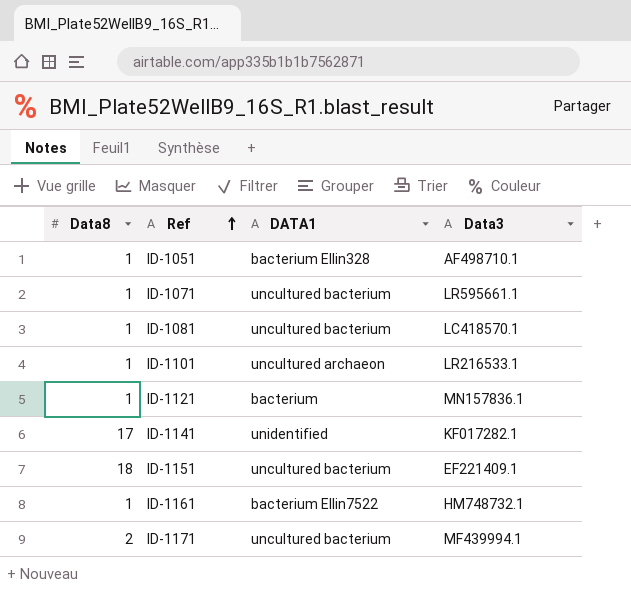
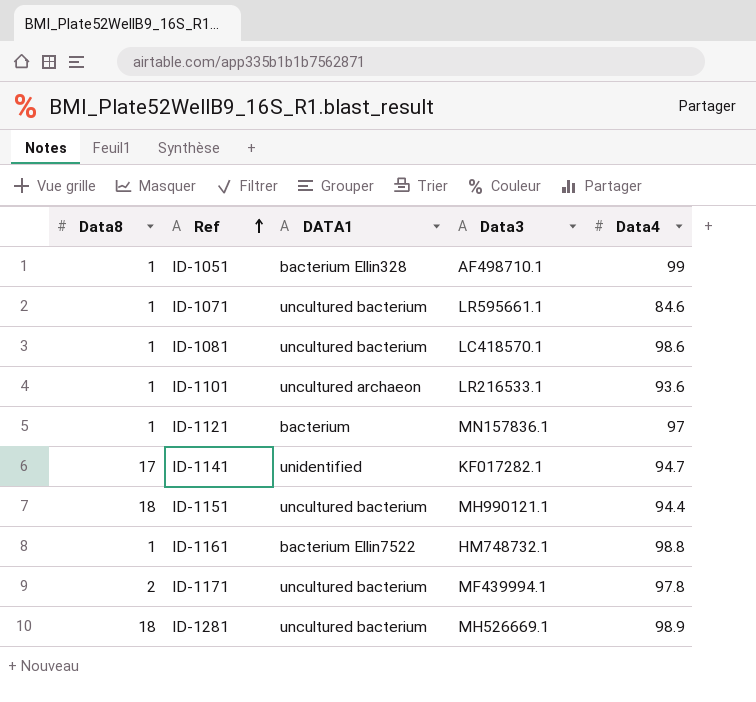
column Data4 | position: none -> 5
ID-1151 | Data3: EF221409.1 -> MH990121.1
row ID-1281: none -> 18 | uncultured bacterium | MH526669.1 | 98.9

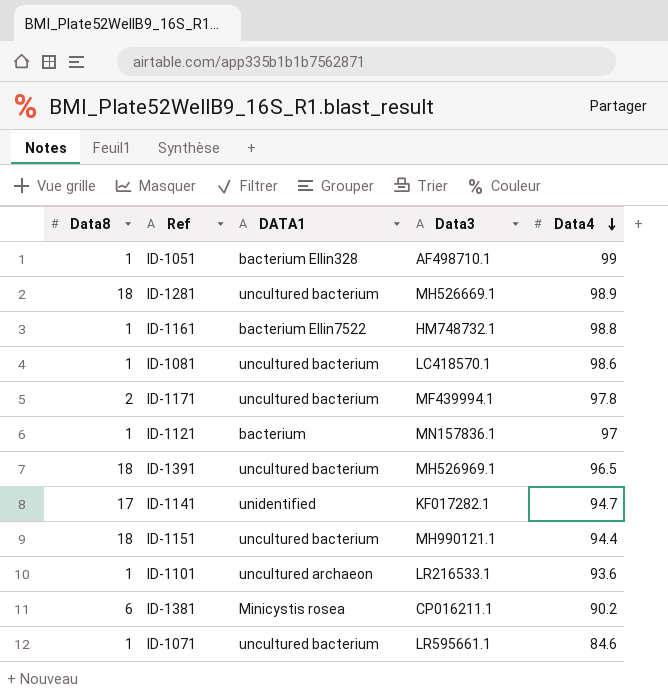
row order: Ref ascending -> Data4 descending
row ID-1391: none -> 18 | uncultured bacterium | MH526969.1 | 96.5
row ID-1381: none -> 6 | Minicystis rosea | CP016211.1 | 90.2

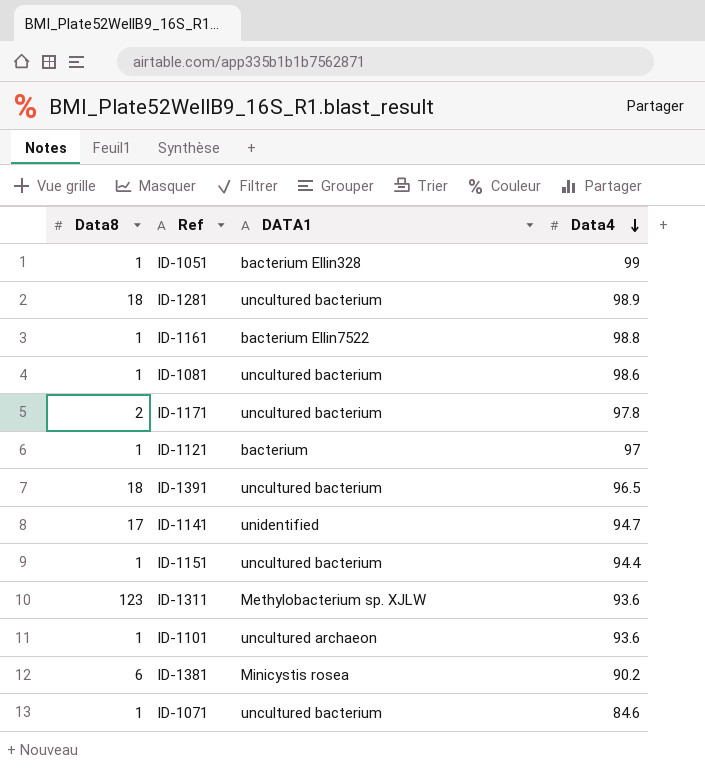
column Data3 | position: 4 -> none
ID-1151 | Data8: 18 -> 1
row ID-1311: none -> 123 | Methylobacterium sp. XJLW | 93.6

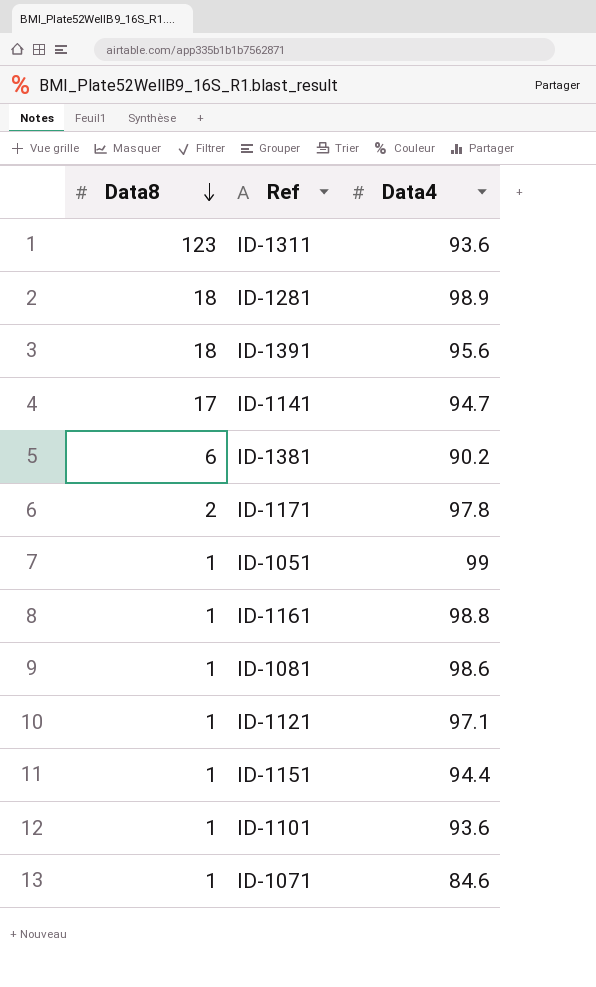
row order: Data4 descending -> Data8 descending
column DATA1 | position: 3 -> none
ID-1391 | Data4: 96.5 -> 95.6
ID-1121 | Data4: 97 -> 97.1

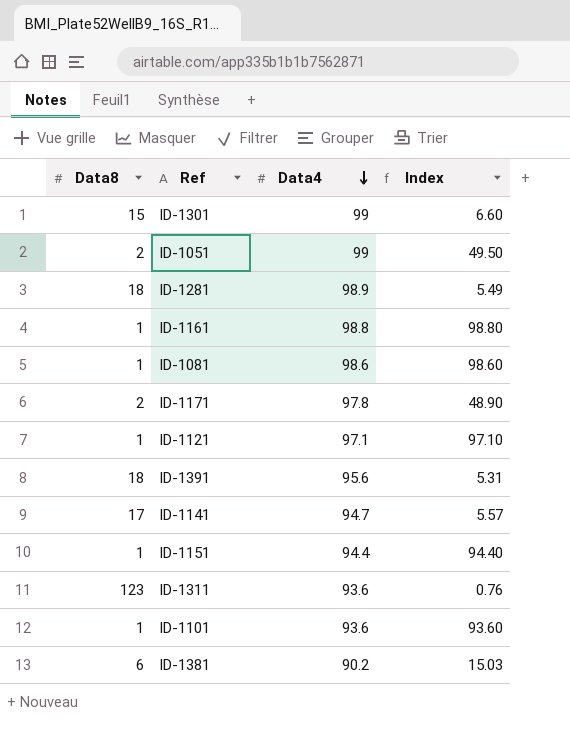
row order: Data8 descending -> Data4 descending
column Index | formula: none -> [Data4] / [Data8]
row ID-1071: 1 | 84.6 -> none
row ID-1301: none -> 15 | 99 | 6.60
ID-1051 | Data8: 1 -> 2

